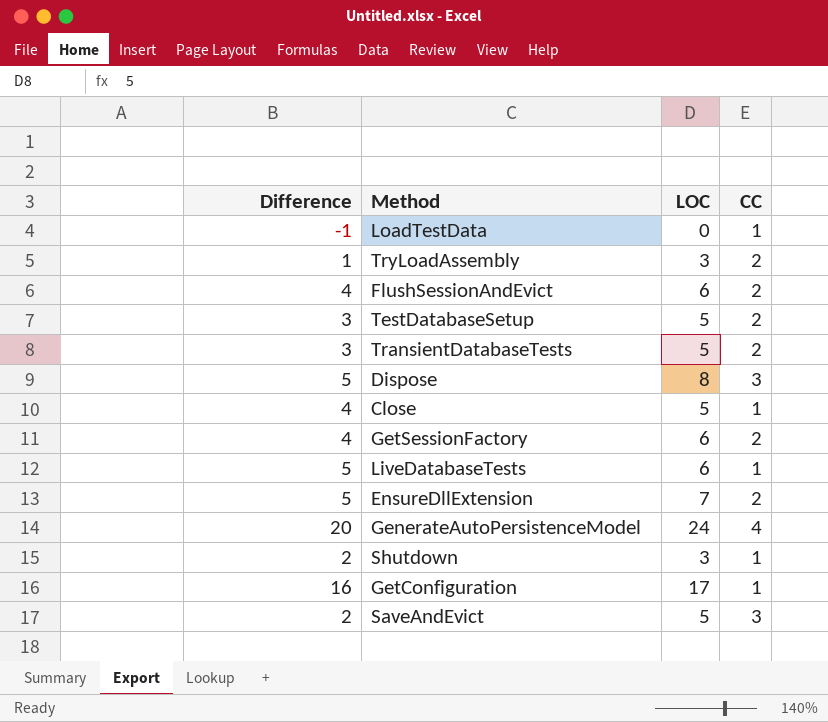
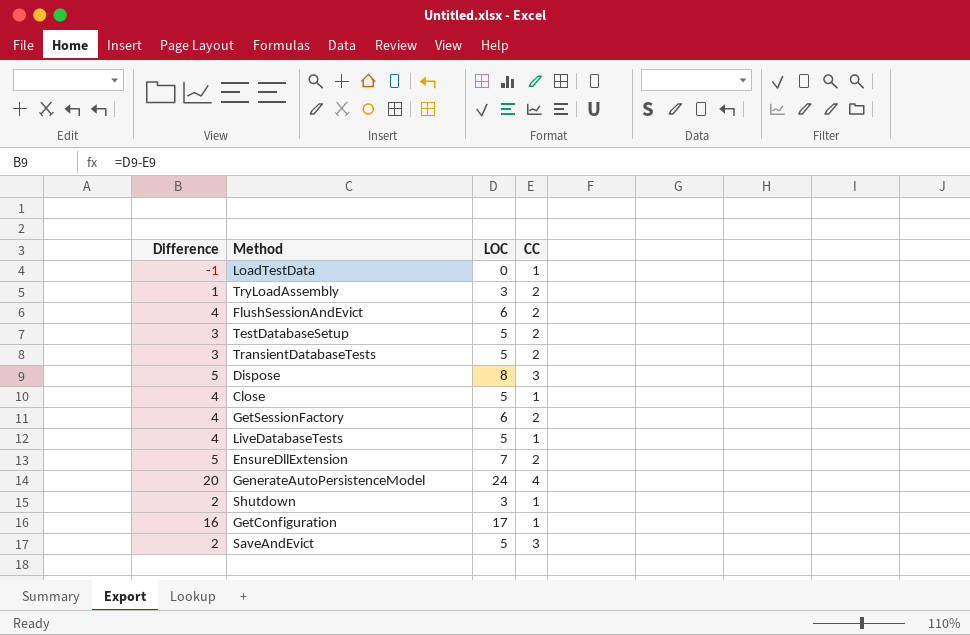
LiveDatabaseTests | Difference: 5 -> 4
LiveDatabaseTests | LOC: 6 -> 5

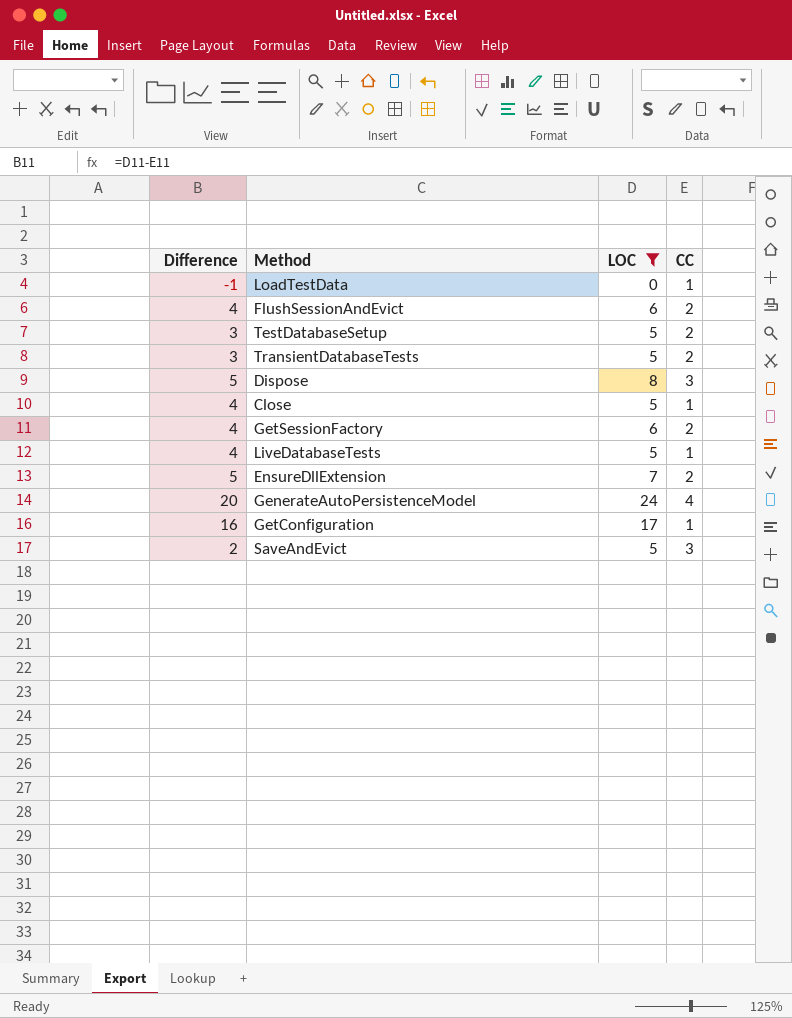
filter: none -> LOC != 3

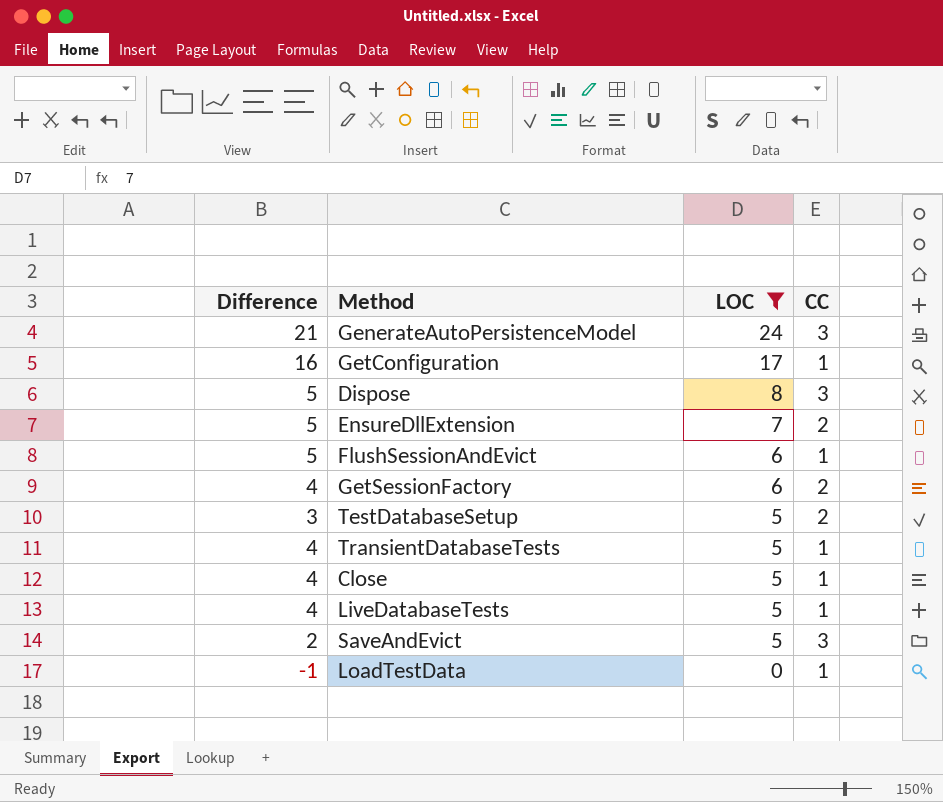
row order: none -> LOC descending
GenerateAutoPersistenceModel | Difference: 20 -> 21
GenerateAutoPersistenceModel | CC: 4 -> 3
FlushSessionAndEvict | Difference: 4 -> 5
FlushSessionAndEvict | CC: 2 -> 1
TransientDatabaseTests | Difference: 3 -> 4
TransientDatabaseTests | CC: 2 -> 1

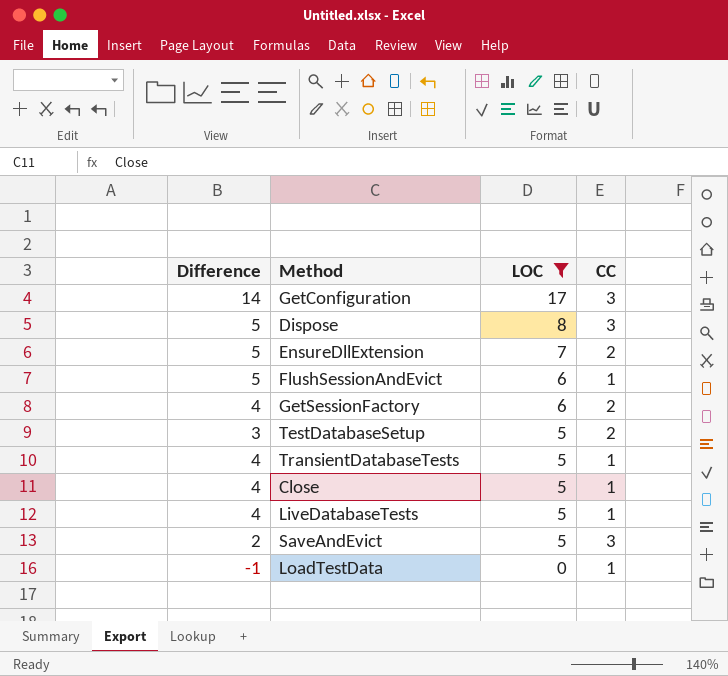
row GenerateAutoPersistenceModel: 21 | 24 | 3 -> none
GetConfiguration | Difference: 16 -> 14
GetConfiguration | CC: 1 -> 3

